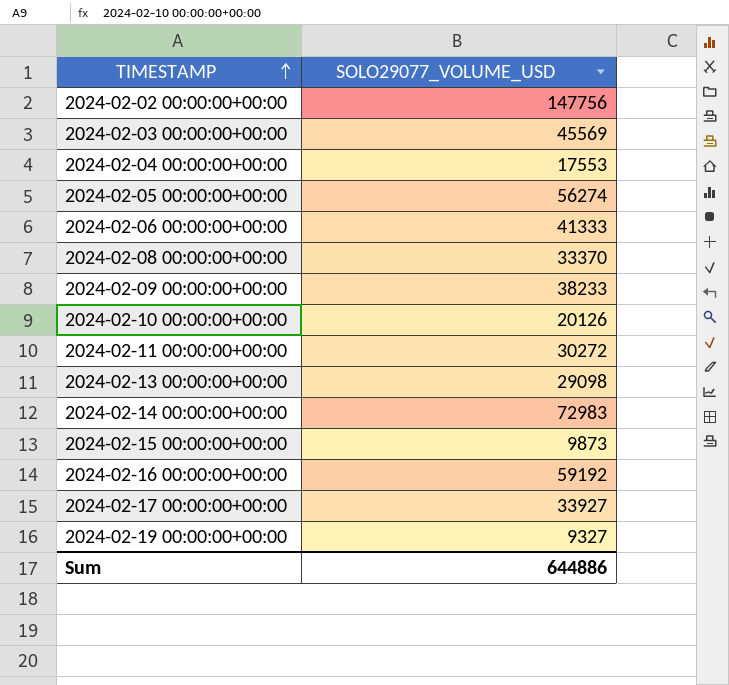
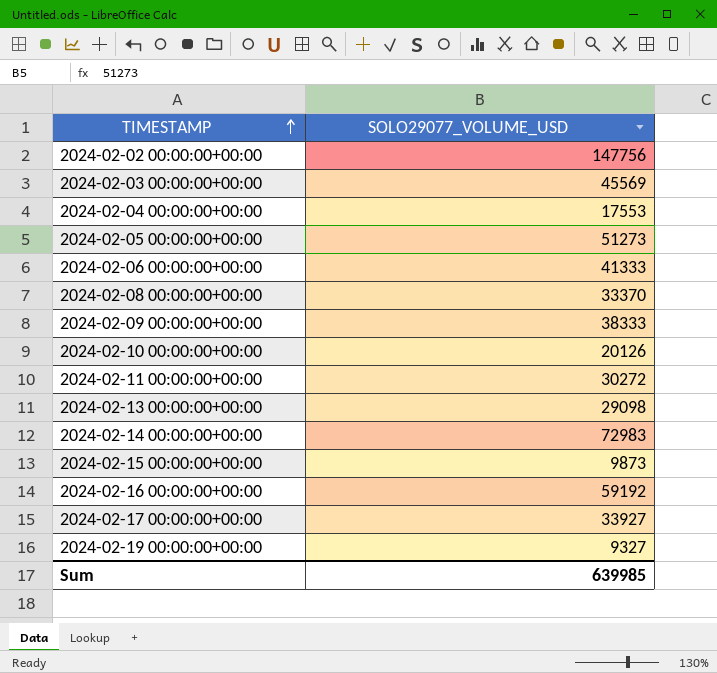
2024-02-05 00:00:00+00:00 | SOLO29077_VOLUME_USD: 56274 -> 51273
2024-02-09 00:00:00+00:00 | SOLO29077_VOLUME_USD: 38233 -> 38333
Sum | SOLO29077_VOLUME_USD: 644886 -> 639985

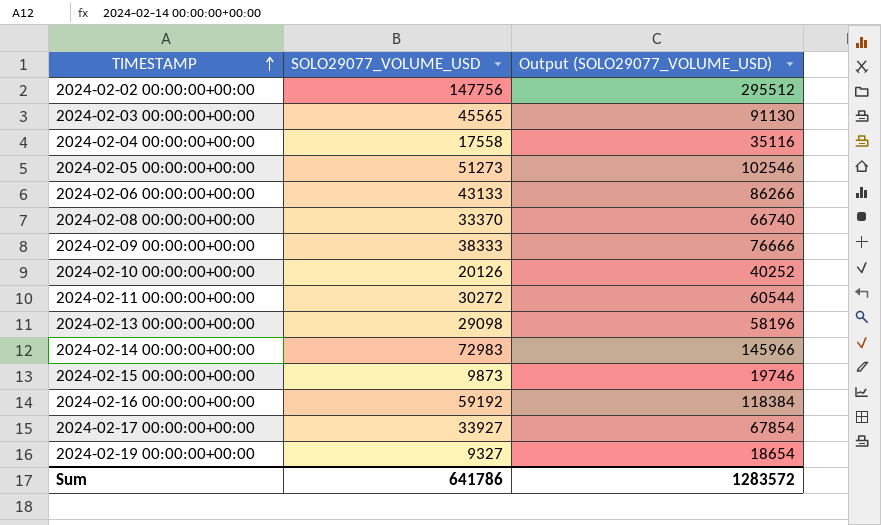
column Output (SOLO29077_VOLUME_USD) | formula: none -> [SOLO29077_VOLUME_USD] * 2
2024-02-03 00:00:00+00:00 | SOLO29077_VOLUME_USD: 45569 -> 45565
2024-02-04 00:00:00+00:00 | SOLO29077_VOLUME_USD: 17553 -> 17558
2024-02-06 00:00:00+00:00 | SOLO29077_VOLUME_USD: 41333 -> 43133
Sum | SOLO29077_VOLUME_USD: 639985 -> 641786

